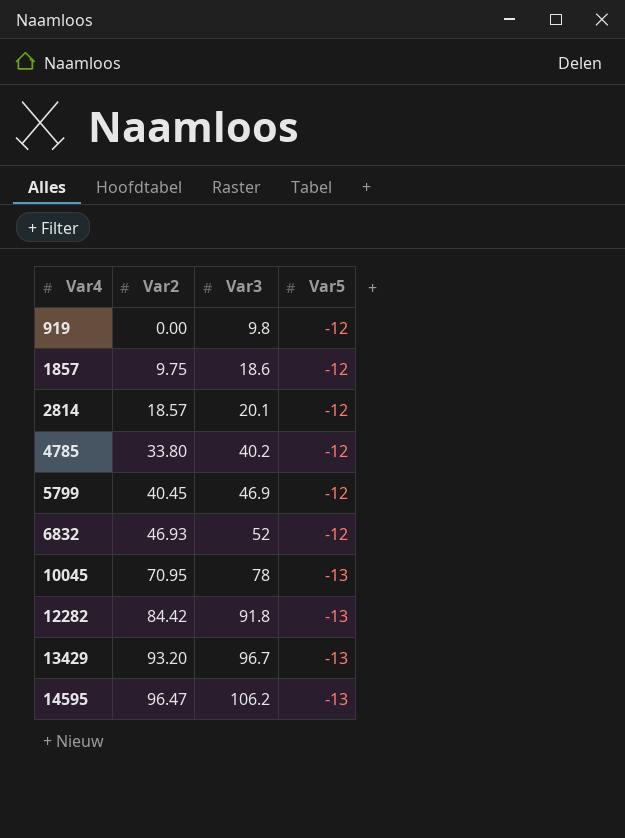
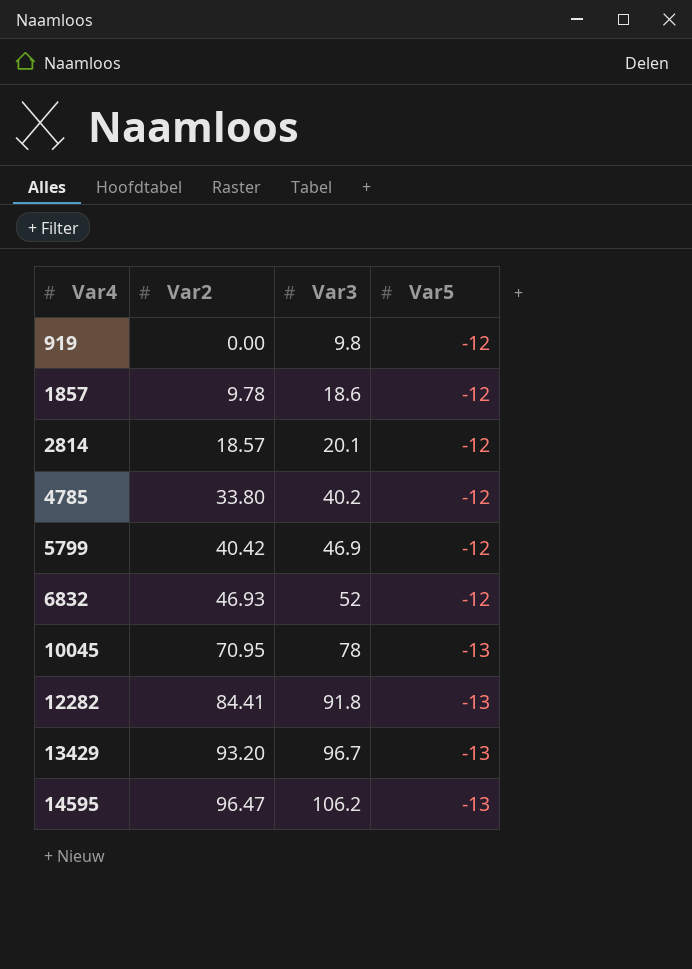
1857 | Var2: 9.75 -> 9.78
5799 | Var2: 40.45 -> 40.42
12282 | Var2: 84.42 -> 84.41

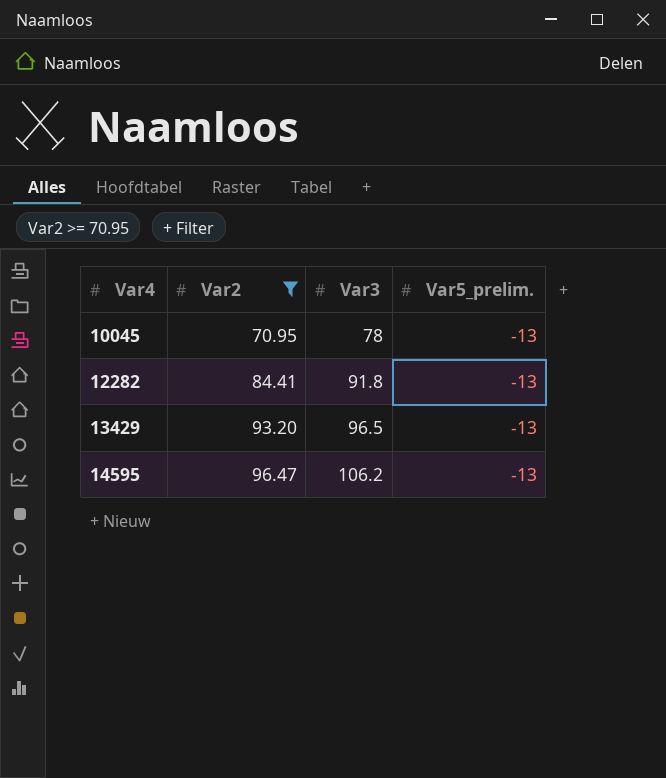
filter: none -> Var2 >= 70.95
column name: Var5 -> Var5_prelim.
13429 | Var3: 96.7 -> 96.5

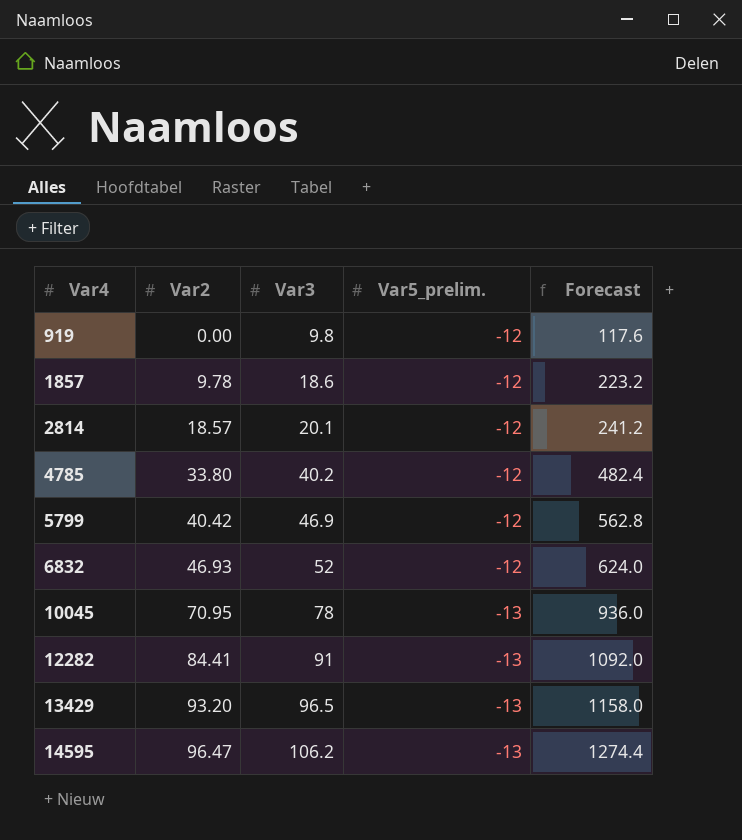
filter: Var2 >= 70.95 -> none
column Forecast | formula: none -> [Var3] * 12
12282 | Var3: 91.8 -> 91

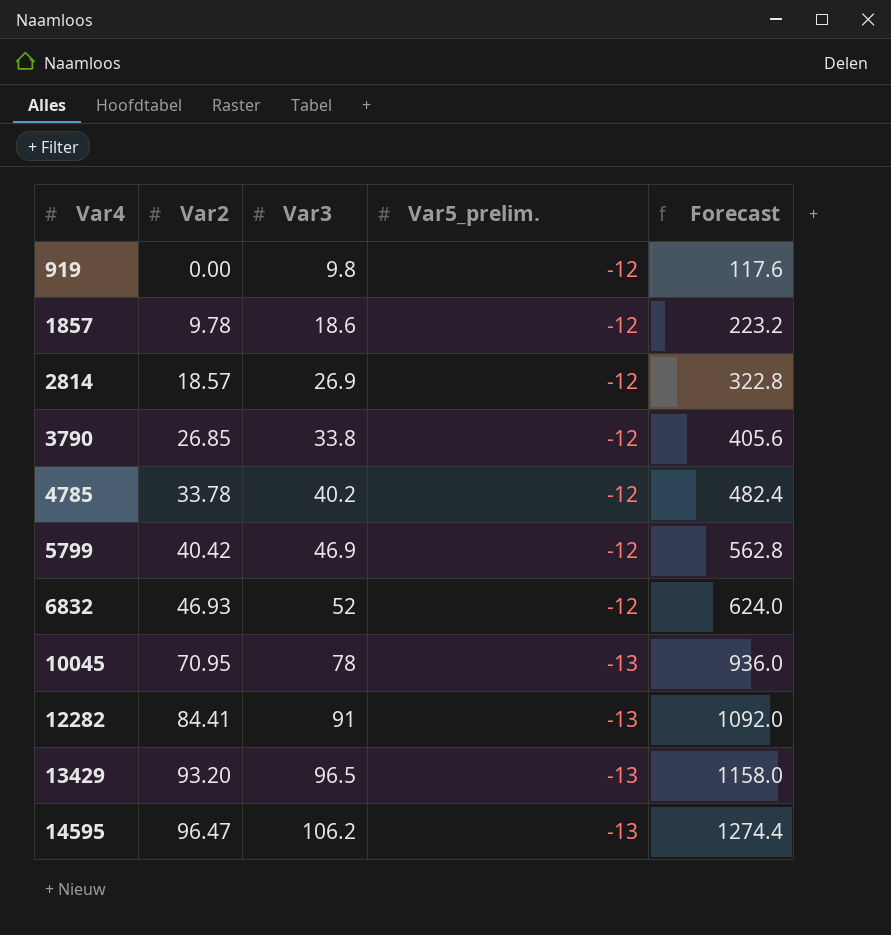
2814 | Var3: 20.1 -> 26.9
2814 | Forecast: 241.2 -> 322.8
row 3790: none -> 26.85 | 33.8 | -12 | 405.6
4785 | Var2: 33.80 -> 33.78

